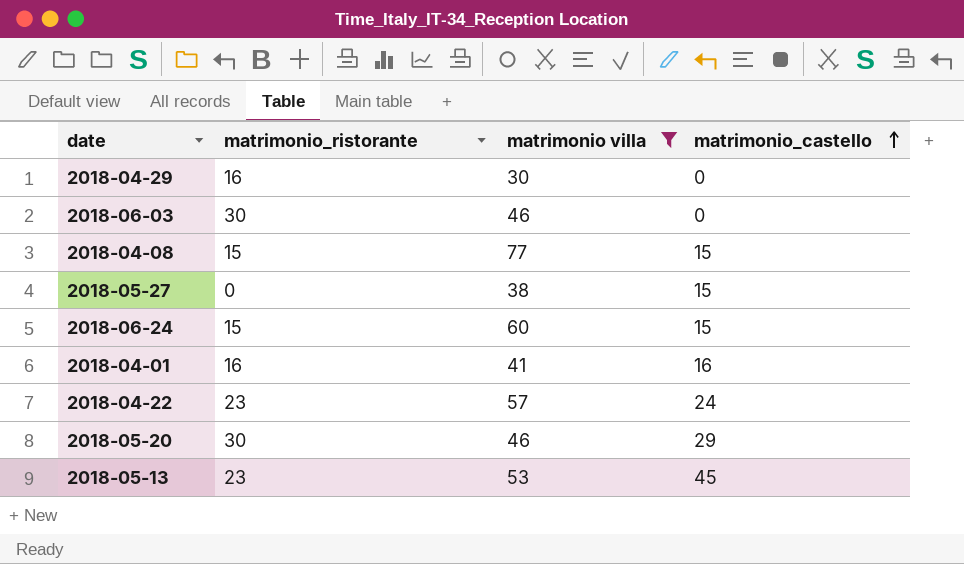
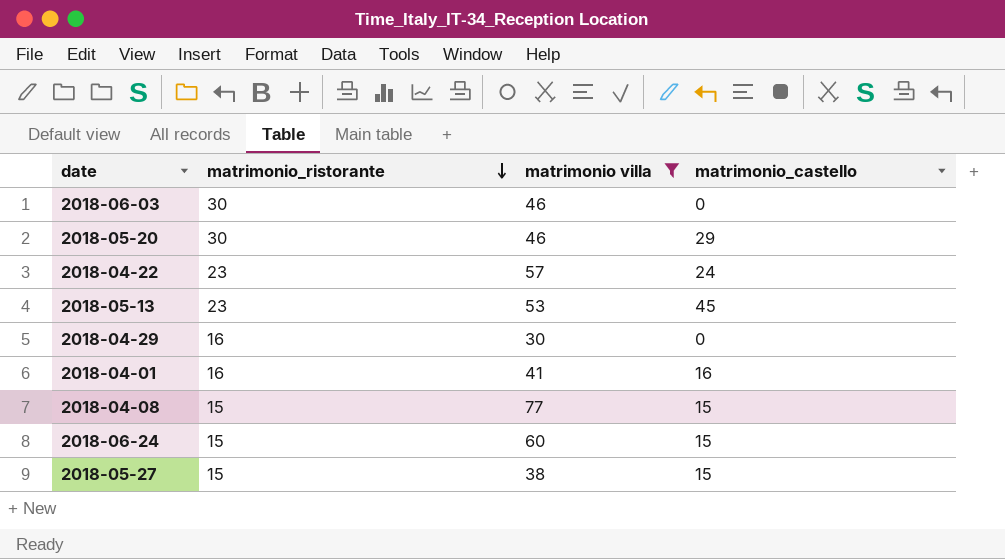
row order: matrimonio_castello ascending -> matrimonio_ristorante descending
2018-05-27 | matrimonio_ristorante: 0 -> 15

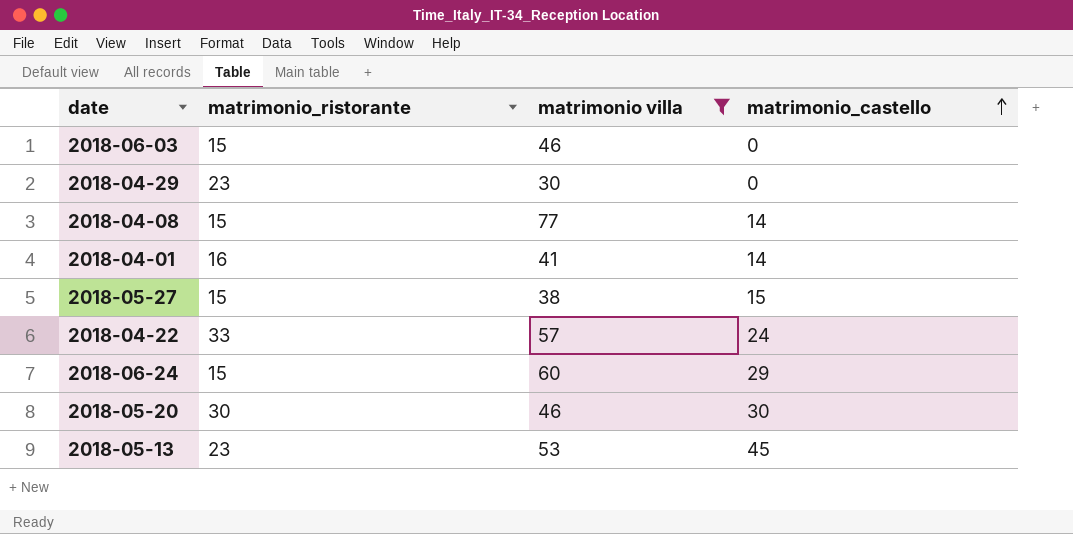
row order: matrimonio_ristorante descending -> matrimonio_castello ascending
2018-06-03 | matrimonio_ristorante: 30 -> 15
2018-04-29 | matrimonio_ristorante: 16 -> 23
2018-04-08 | matrimonio_castello: 15 -> 14
2018-04-01 | matrimonio_castello: 16 -> 14
2018-04-22 | matrimonio_ristorante: 23 -> 33
2018-06-24 | matrimonio_castello: 15 -> 29
2018-05-20 | matrimonio_castello: 29 -> 30

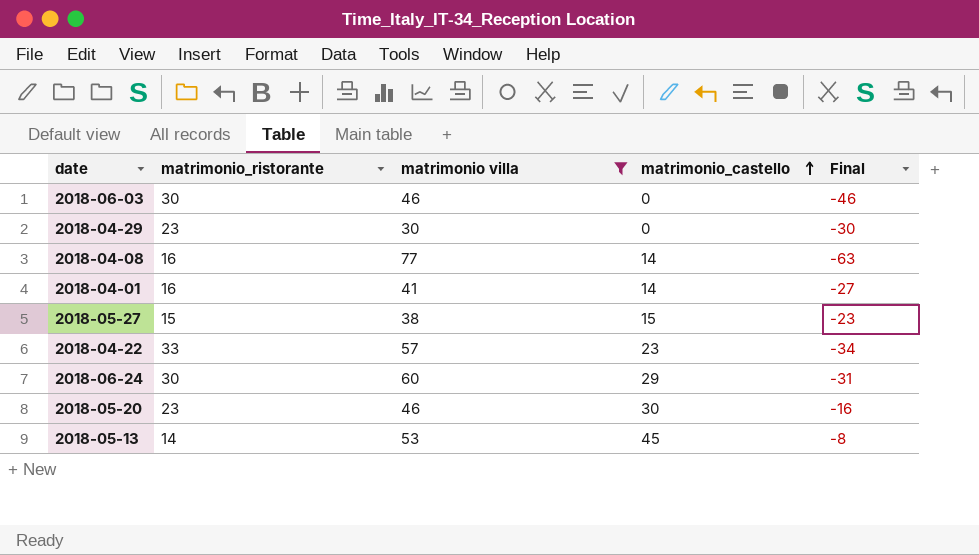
column Final | formula: none -> [matrimonio_castello] - [matrimonio villa]
2018-06-03 | matrimonio_ristorante: 15 -> 30
2018-04-08 | matrimonio_ristorante: 15 -> 16
2018-04-22 | matrimonio_castello: 24 -> 23
2018-06-24 | matrimonio_ristorante: 15 -> 30
2018-05-20 | matrimonio_ristorante: 30 -> 23
2018-05-13 | matrimonio_ristorante: 23 -> 14

